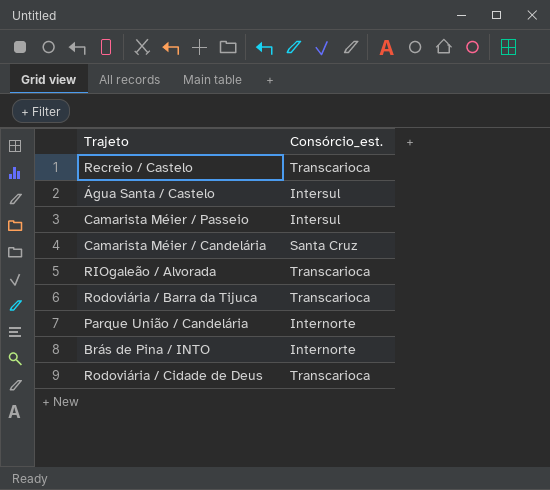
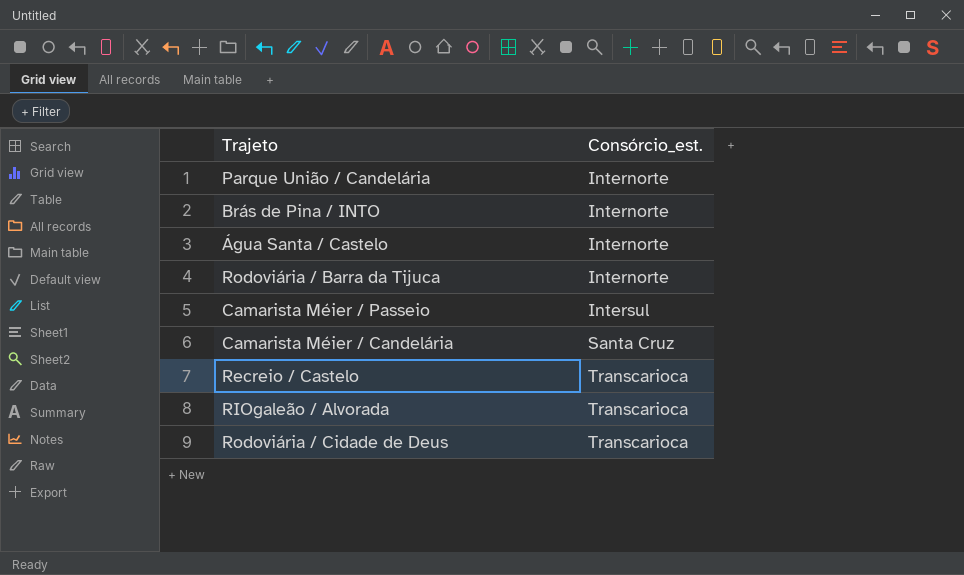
row order: none -> Consórcio_est. ascending
Água Santa / Castelo | Consórcio_est.: Intersul -> Internorte
Rodoviária / Barra da Tijuca | Consórcio_est.: Transcarioca -> Internorte

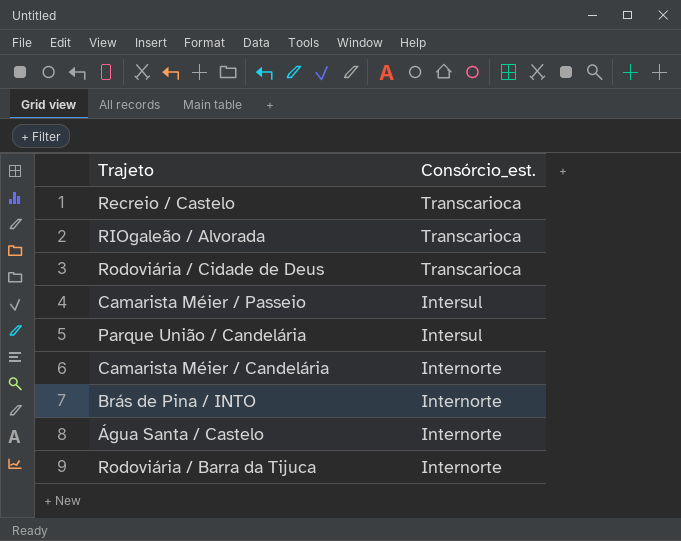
row order: Consórcio_est. ascending -> Consórcio_est. descending
Parque União / Candelária | Consórcio_est.: Internorte -> Intersul
Camarista Méier / Candelária | Consórcio_est.: Santa Cruz -> Internorte

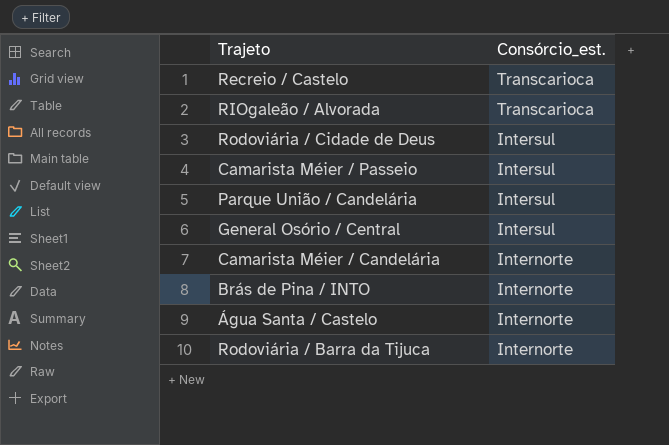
Rodoviária / Cidade de Deus | Consórcio_est.: Transcarioca -> Intersul
row General Osório / Central: none -> Intersul

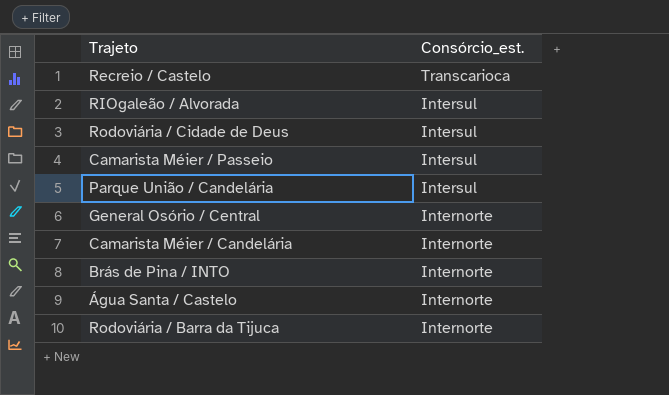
RIOgaleão / Alvorada | Consórcio_est.: Transcarioca -> Intersul
General Osório / Central | Consórcio_est.: Intersul -> Internorte

